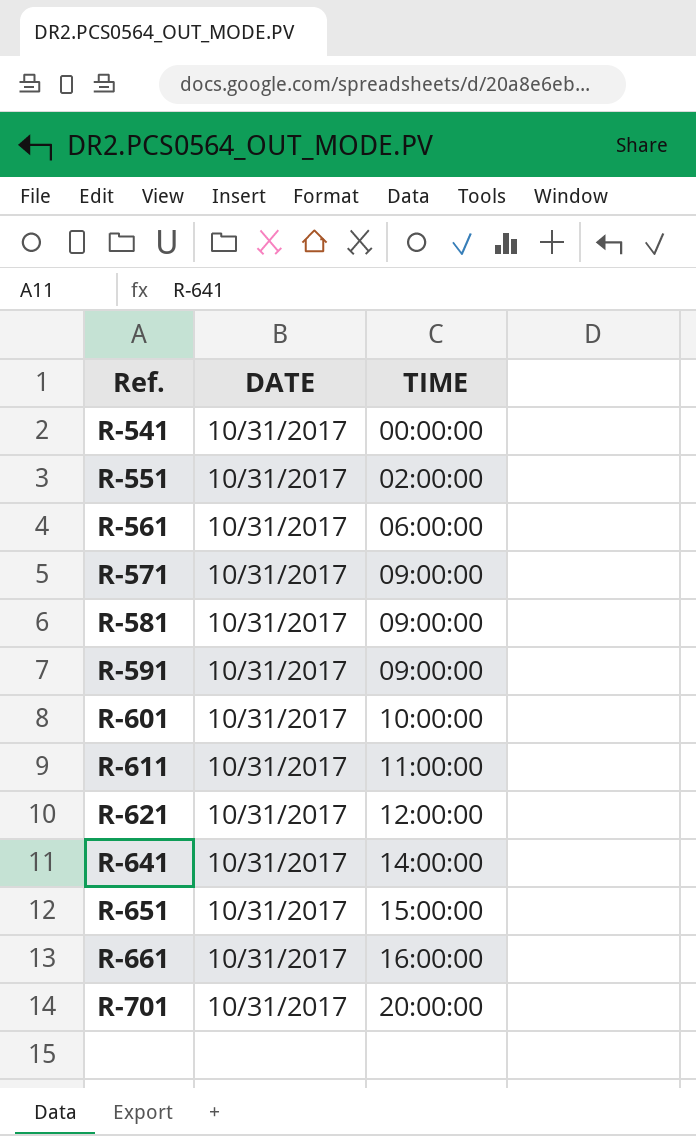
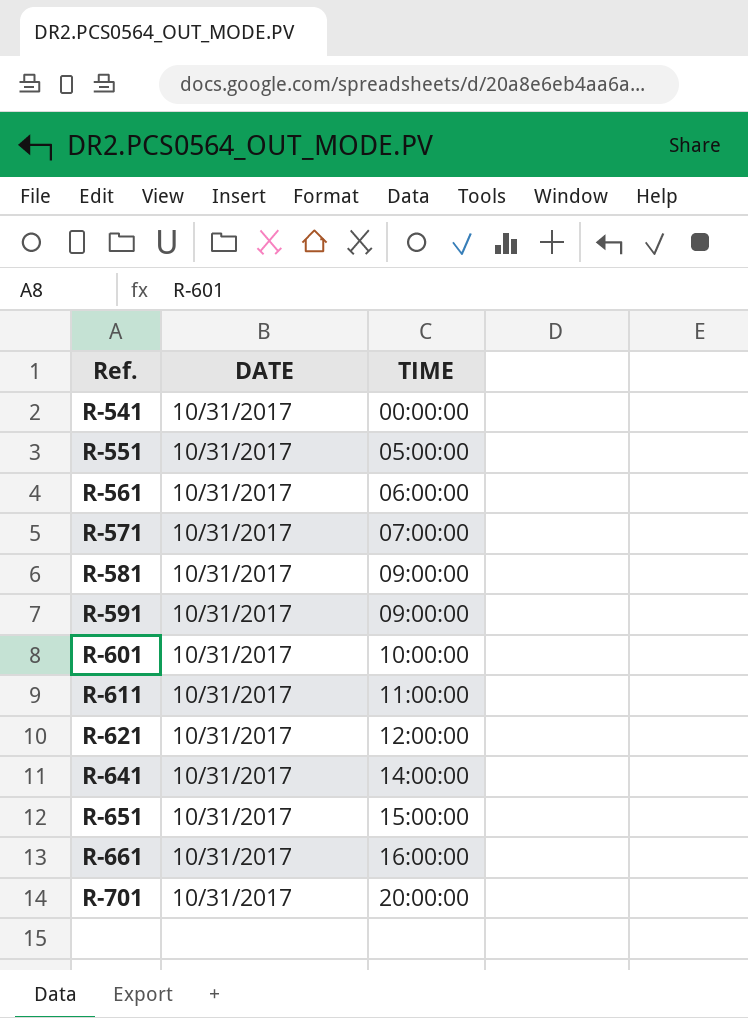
R-551 | TIME: 02:00:00 -> 05:00:00
R-571 | TIME: 09:00:00 -> 07:00:00

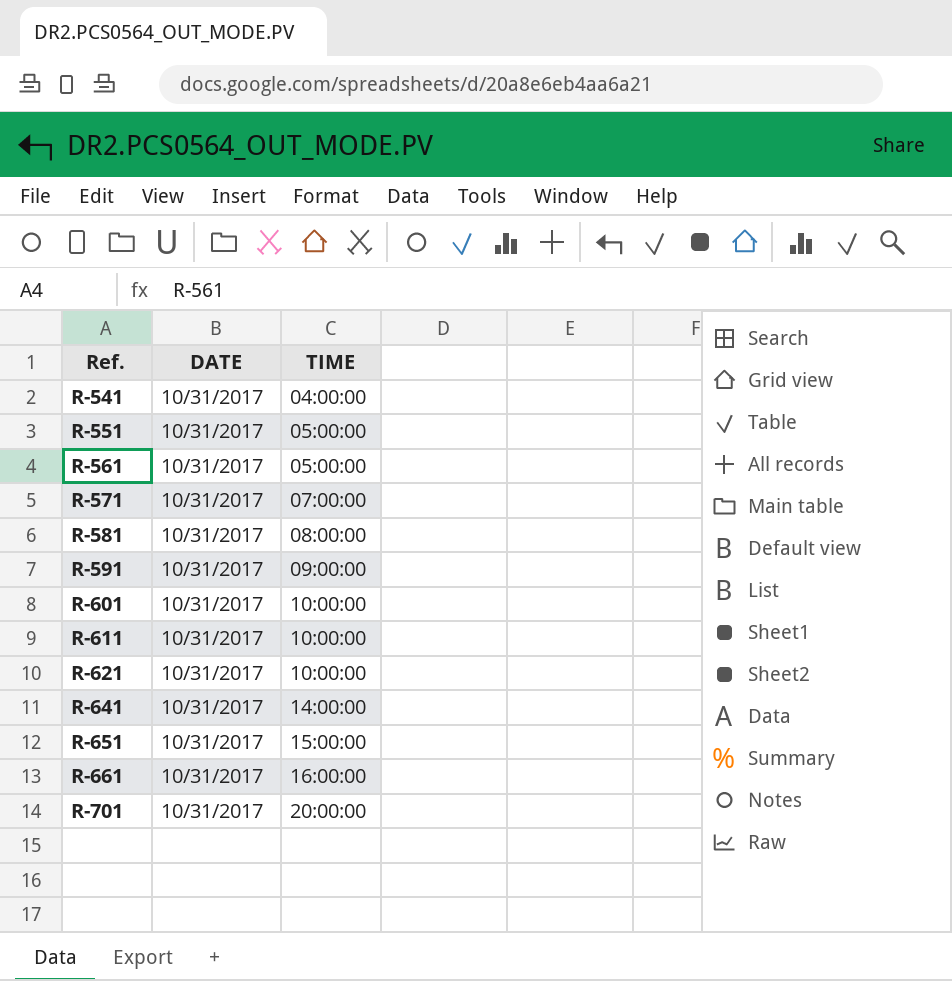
R-541 | TIME: 00:00:00 -> 04:00:00
R-561 | TIME: 06:00:00 -> 05:00:00
R-581 | TIME: 09:00:00 -> 08:00:00
R-611 | TIME: 11:00:00 -> 10:00:00
R-621 | TIME: 12:00:00 -> 10:00:00

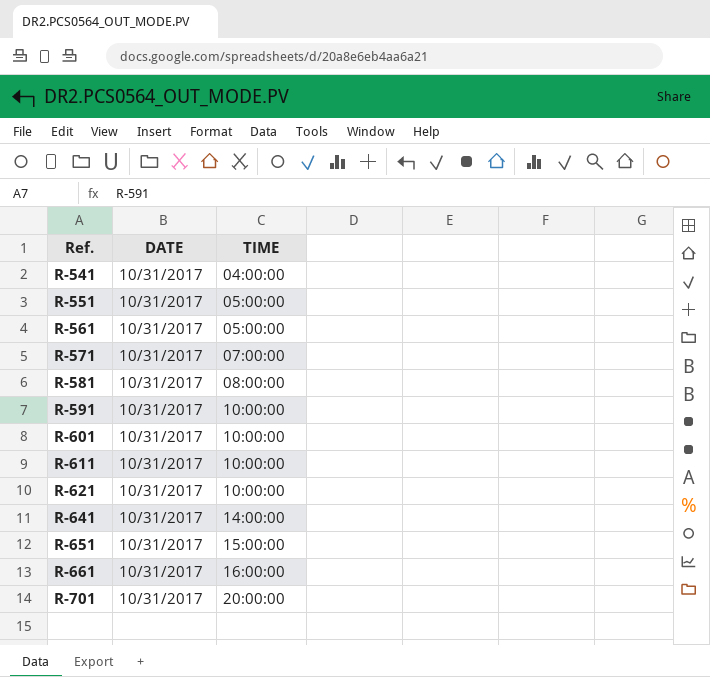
R-591 | TIME: 09:00:00 -> 10:00:00

